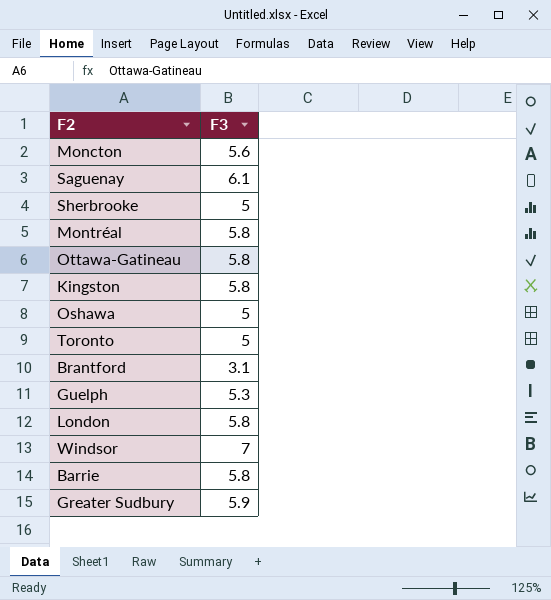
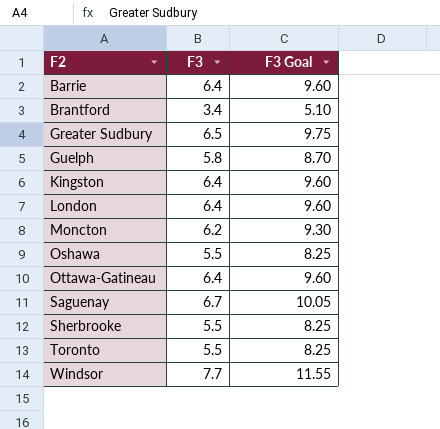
row order: none -> F2 ascending
column F3 Goal | formula: none -> [F3] * 1.5
row Montréal: 5.8 -> none
Barrie | F3: 5.8 -> 6.4
Brantford | F3: 3.1 -> 3.4
Greater Sudbury | F3: 5.9 -> 6.5
Guelph | F3: 5.3 -> 5.8
Kingston | F3: 5.8 -> 6.4
London | F3: 5.8 -> 6.4
Moncton | F3: 5.6 -> 6.2
Oshawa | F3: 5 -> 5.5
Ottawa-Gatineau | F3: 5.8 -> 6.4
Saguenay | F3: 6.1 -> 6.7
Sherbrooke | F3: 5 -> 5.5
Toronto | F3: 5 -> 5.5
Windsor | F3: 7 -> 7.7

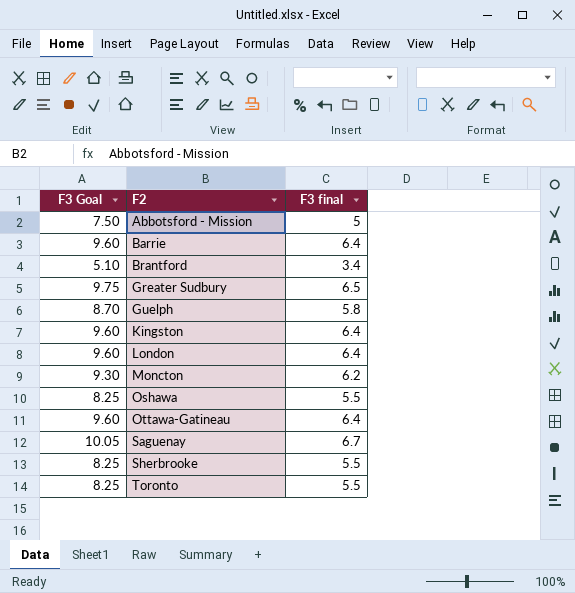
column F3 Goal | position: 3 -> 1
column name: F3 -> F3 final
row Windsor: 7.7 | 11.55 -> none
row Abbotsford - Mission: none -> 7.50 | 5

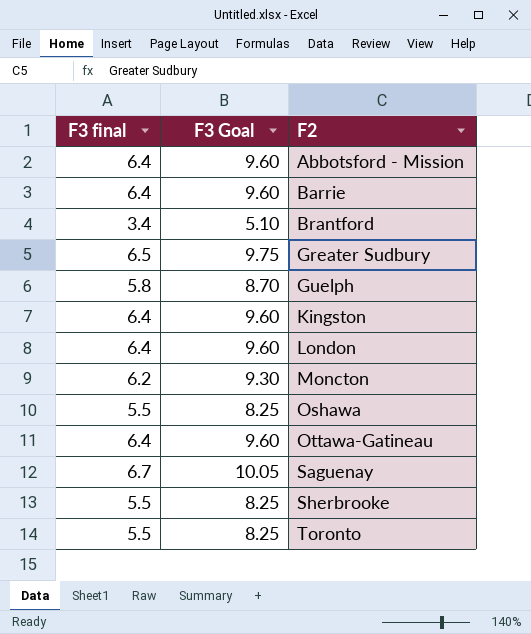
column F3 final | position: 3 -> 1
Abbotsford - Mission | F3 final: 5 -> 6.4
Abbotsford - Mission | F3 Goal: 7.50 -> 9.60

